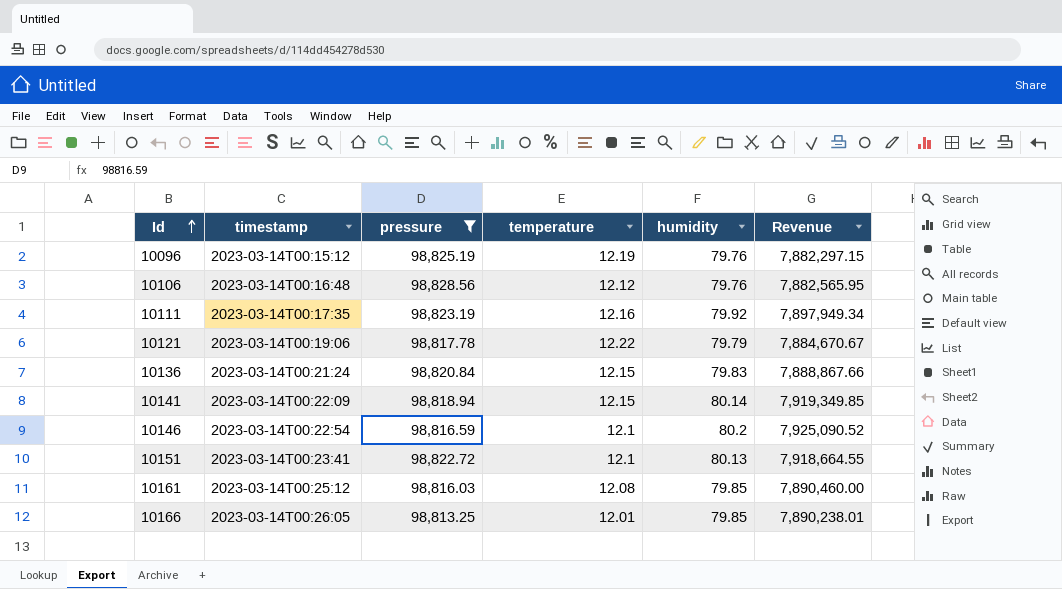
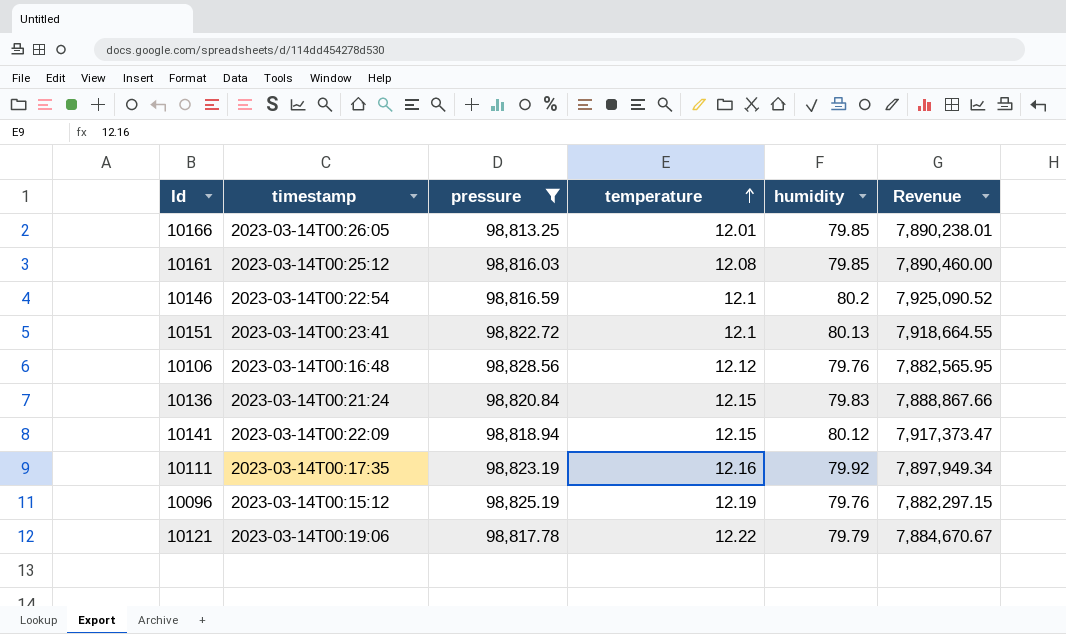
row order: Id ascending -> temperature ascending
10141 | humidity: 80.14 -> 80.12
10141 | Revenue: 7,919,349.85 -> 7,917,373.47

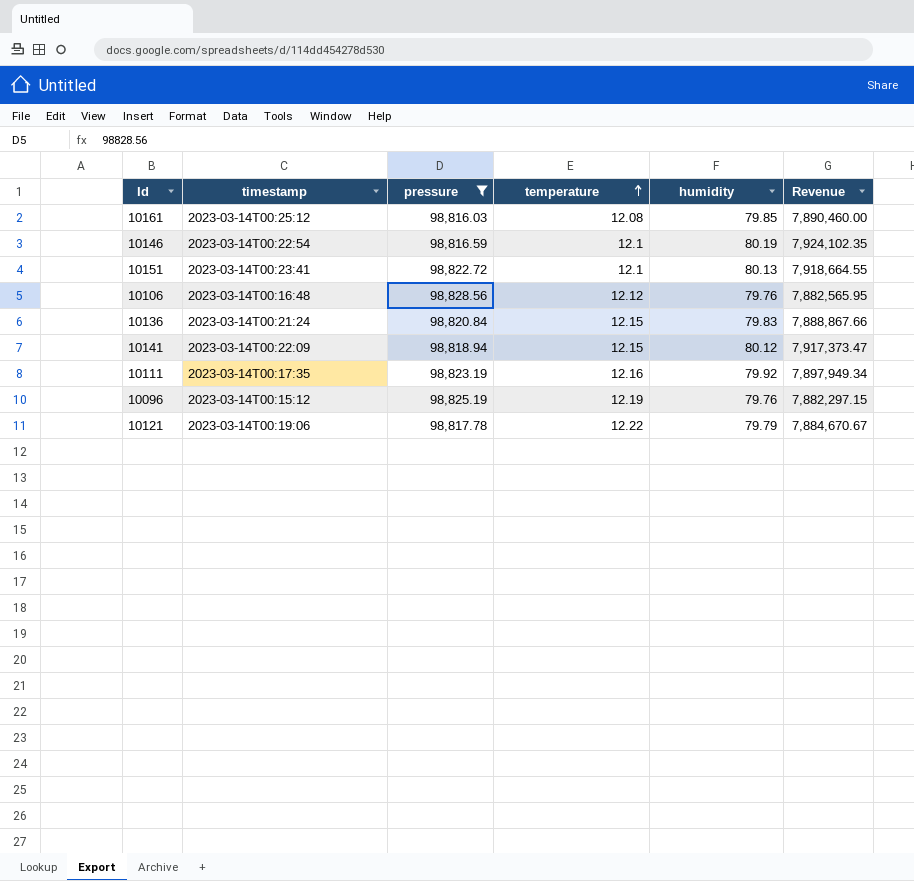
row 10166: 2023-03-14T00:26:05 | 98,813.25 | 12.01 | 79.85 | 7,890,238.01 -> none
10146 | humidity: 80.2 -> 80.19
10146 | Revenue: 7,925,090.52 -> 7,924,102.35

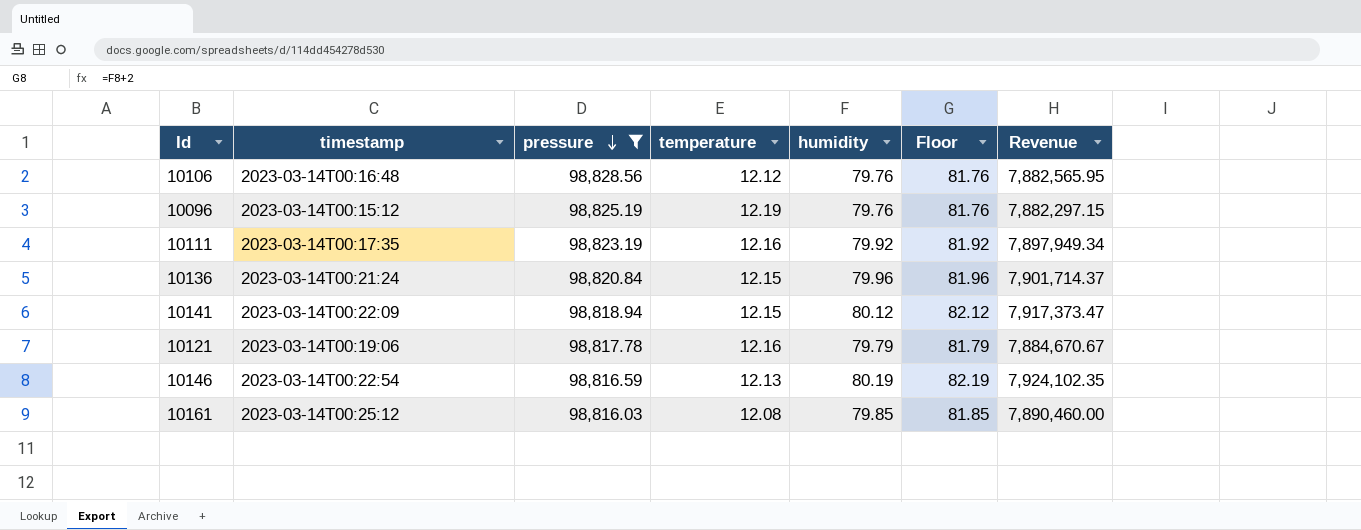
row order: temperature ascending -> pressure descending
column Floor | formula: none -> [humidity] + 2
row 10151: 2023-03-14T00:23:41 | 98,822.72 | 12.1 | 80.13 | 7,918,664.55 -> none
10136 | humidity: 79.83 -> 79.96
10136 | Revenue: 7,888,867.66 -> 7,901,714.37
10121 | temperature: 12.22 -> 12.16
10146 | temperature: 12.1 -> 12.13

